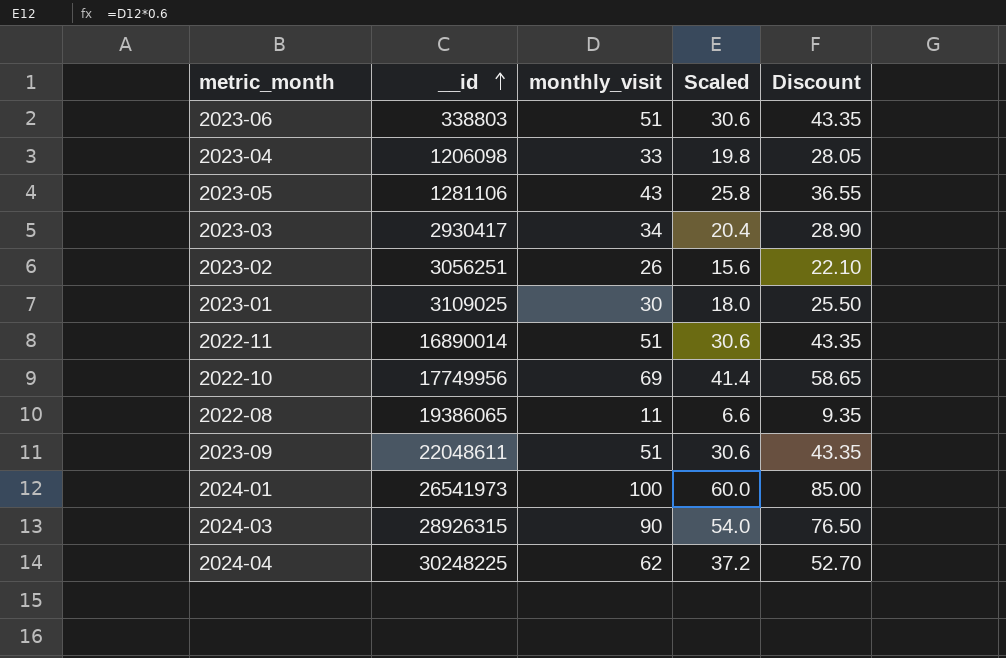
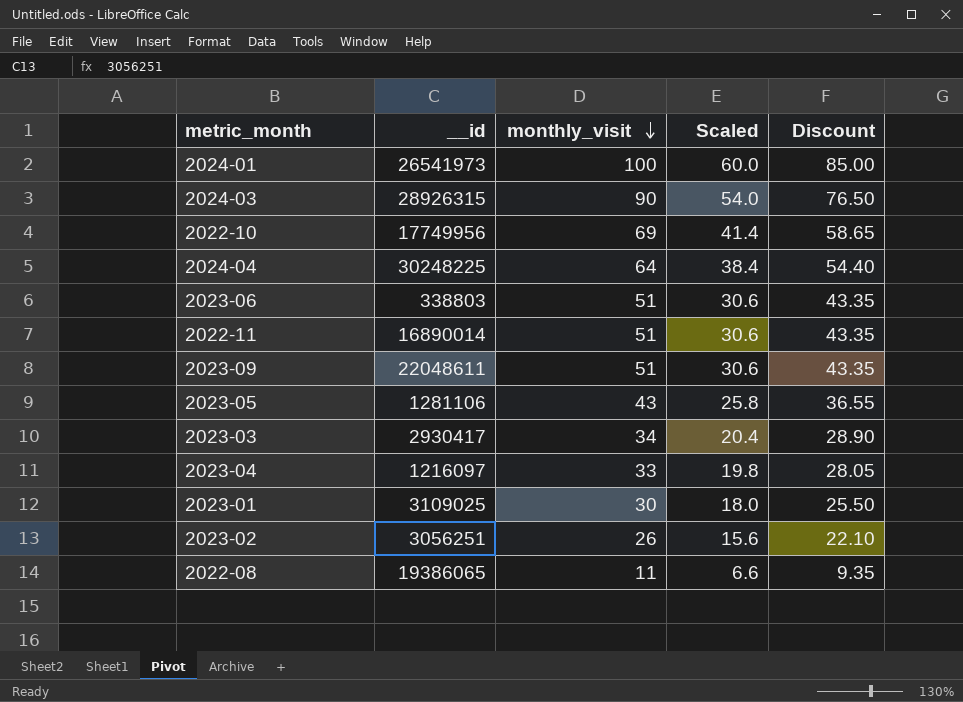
row order: __id ascending -> monthly_visit descending
2024-04 | monthly_visit: 62 -> 64
2024-04 | Scaled: 37.2 -> 38.4
2024-04 | Discount: 52.70 -> 54.40
2023-04 | __id: 1206098 -> 1216097

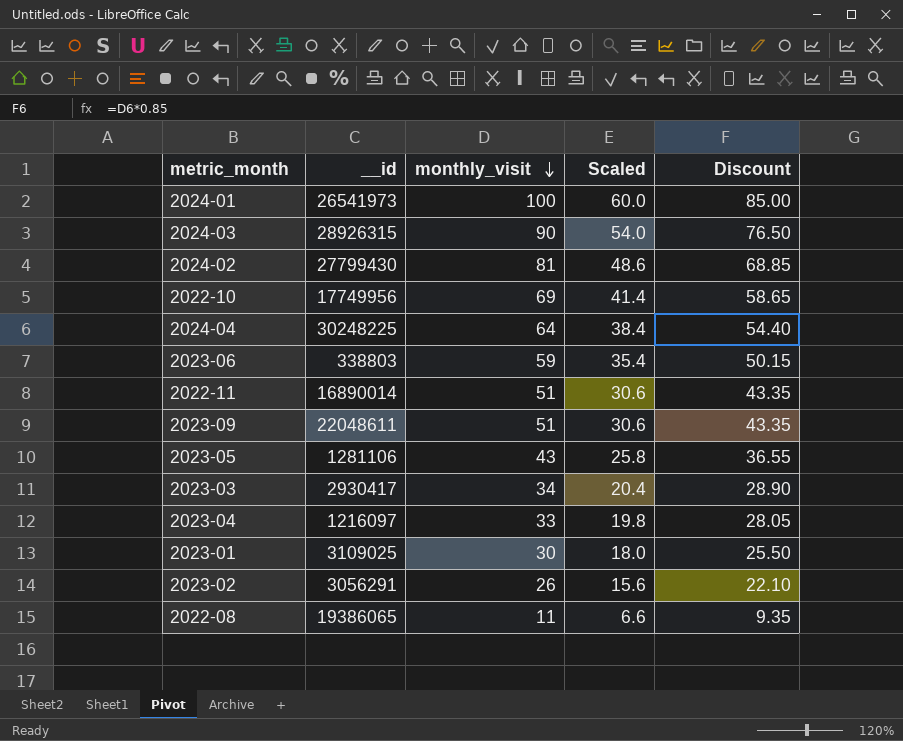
row 2024-02: none -> 27799430 | 81 | 48.6 | 68.85
2023-06 | monthly_visit: 51 -> 59
2023-06 | Scaled: 30.6 -> 35.4
2023-06 | Discount: 43.35 -> 50.15
2023-02 | __id: 3056251 -> 3056291

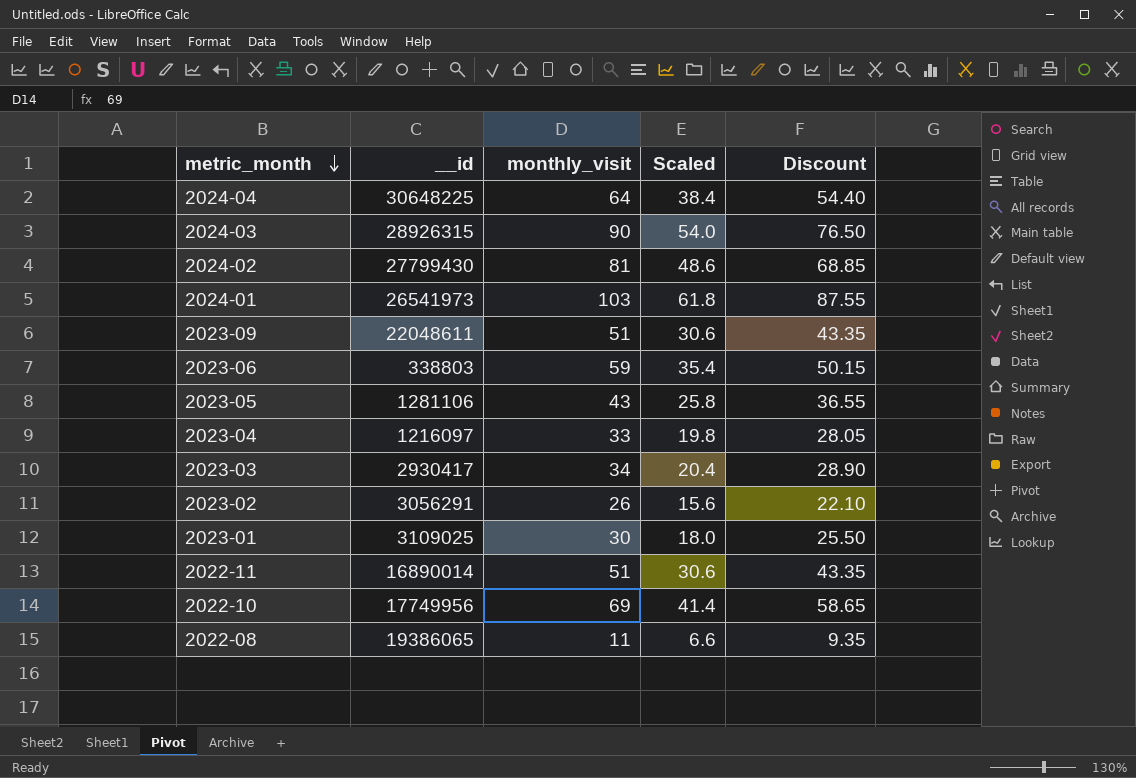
row order: monthly_visit descending -> metric_month descending
2024-04 | __id: 30248225 -> 30648225
2024-01 | monthly_visit: 100 -> 103
2024-01 | Scaled: 60.0 -> 61.8
2024-01 | Discount: 85.00 -> 87.55

